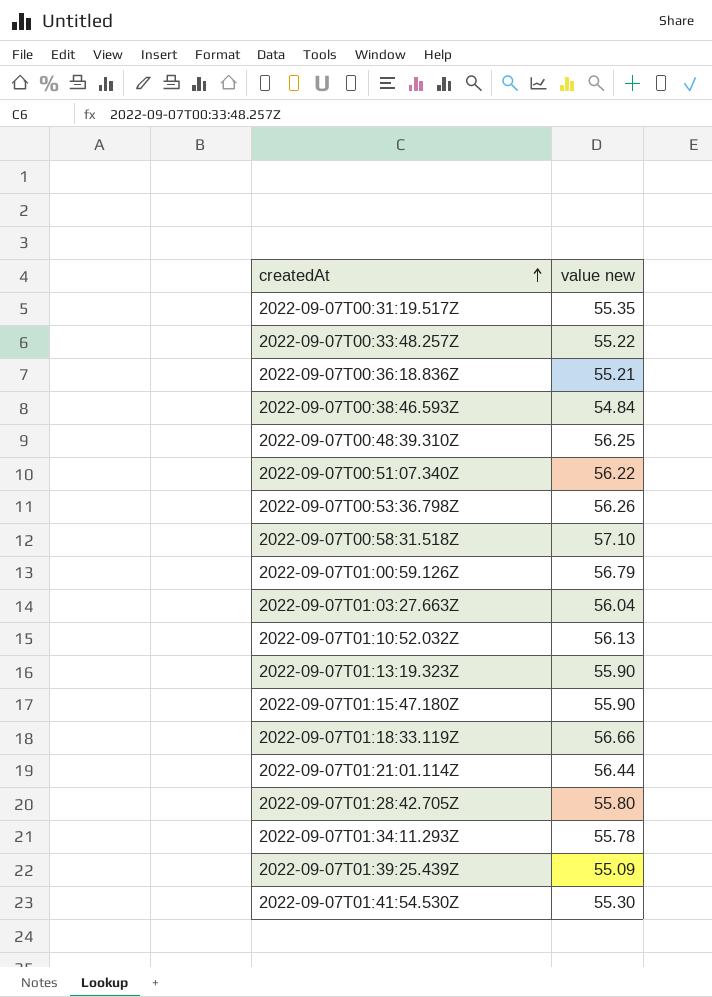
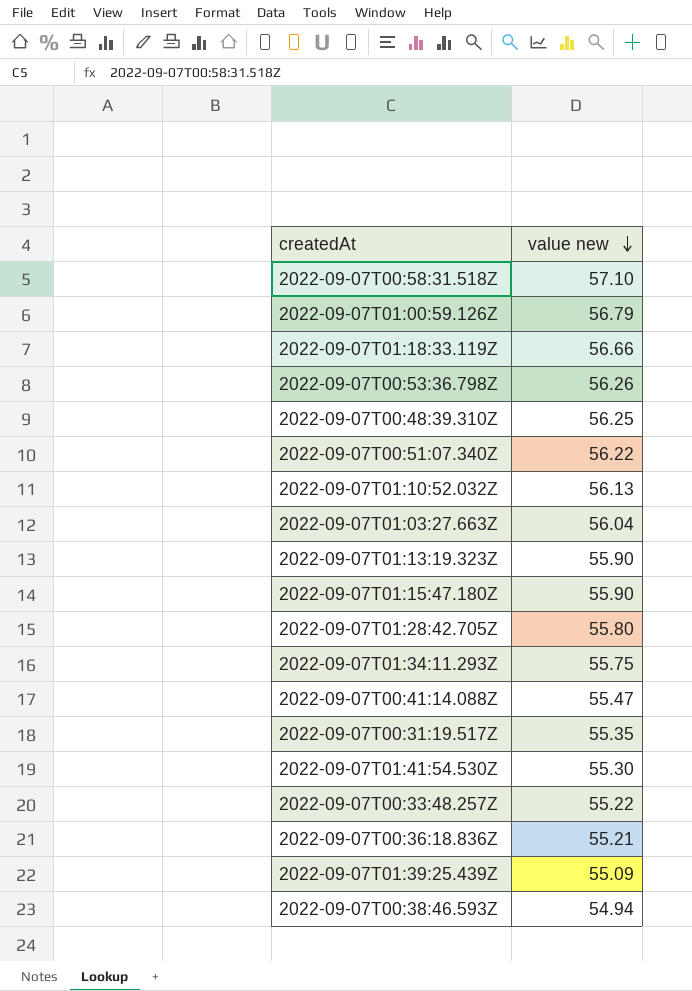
row order: createdAt ascending -> value new descending
row 2022-09-07T01:21:01.114Z: 56.44 -> none
2022-09-07T01:34:11.293Z | value new: 55.78 -> 55.75
row 2022-09-07T00:41:14.088Z: none -> 55.47
2022-09-07T00:38:46.593Z | value new: 54.84 -> 54.94

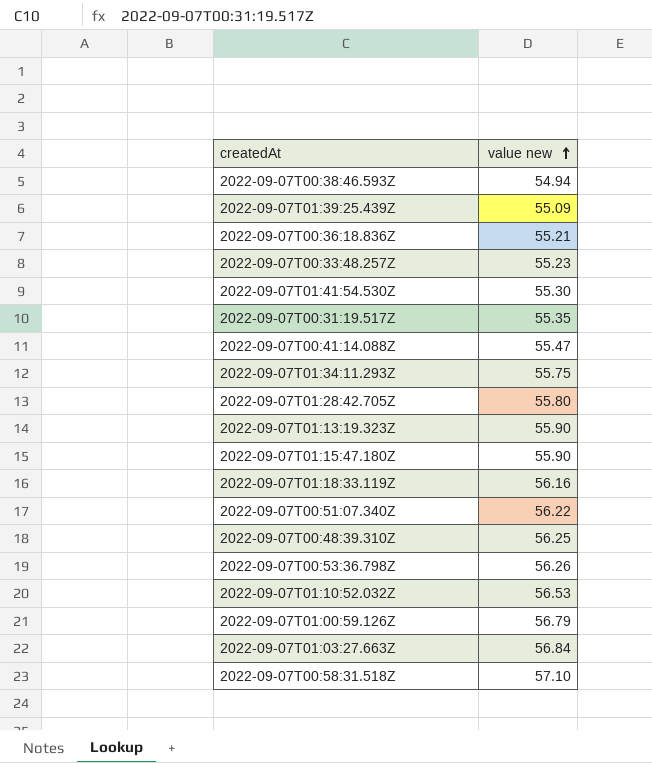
row order: value new descending -> value new ascending
2022-09-07T00:33:48.257Z | value new: 55.22 -> 55.23
2022-09-07T01:18:33.119Z | value new: 56.66 -> 56.16
2022-09-07T01:10:52.032Z | value new: 56.13 -> 56.53
2022-09-07T01:03:27.663Z | value new: 56.04 -> 56.84

